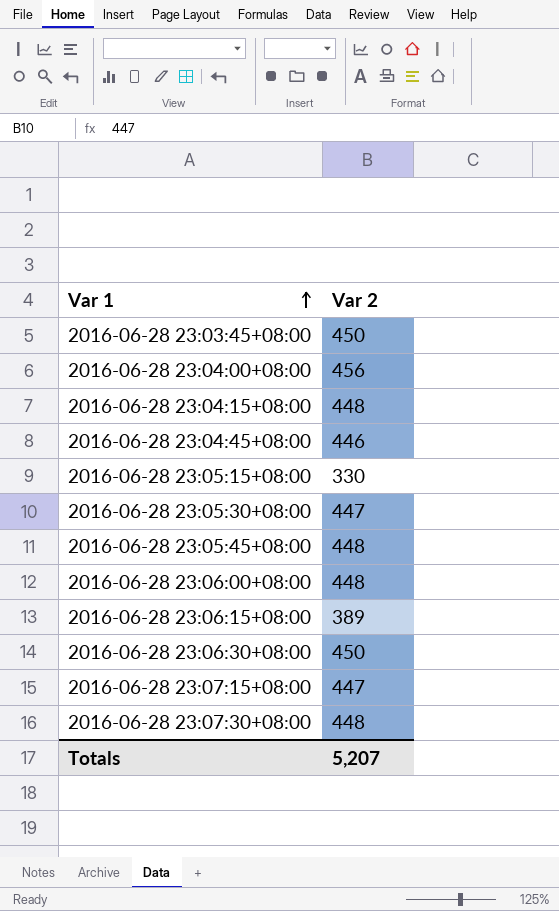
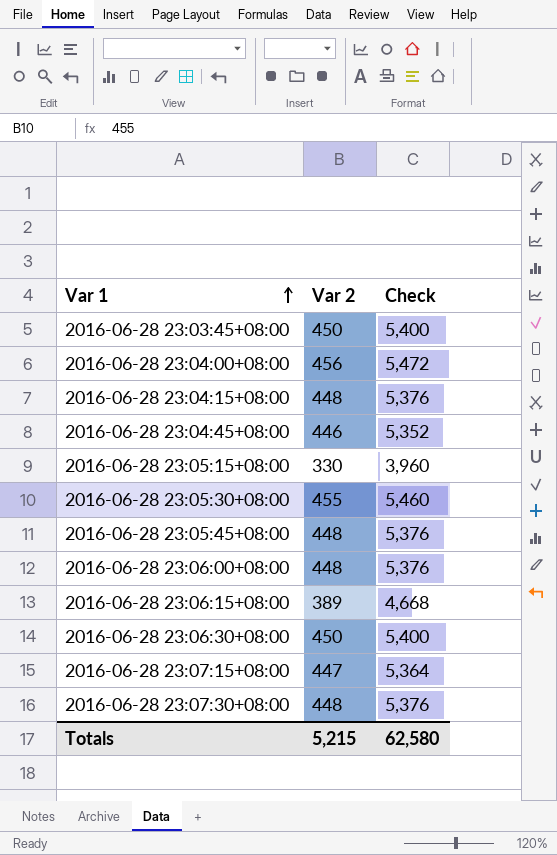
column Check | formula: none -> [Var 2] * 12
2016-06-28 23:05:30+08:00 | Var 2: 447 -> 455
Totals | Var 2: 5,207 -> 5,215

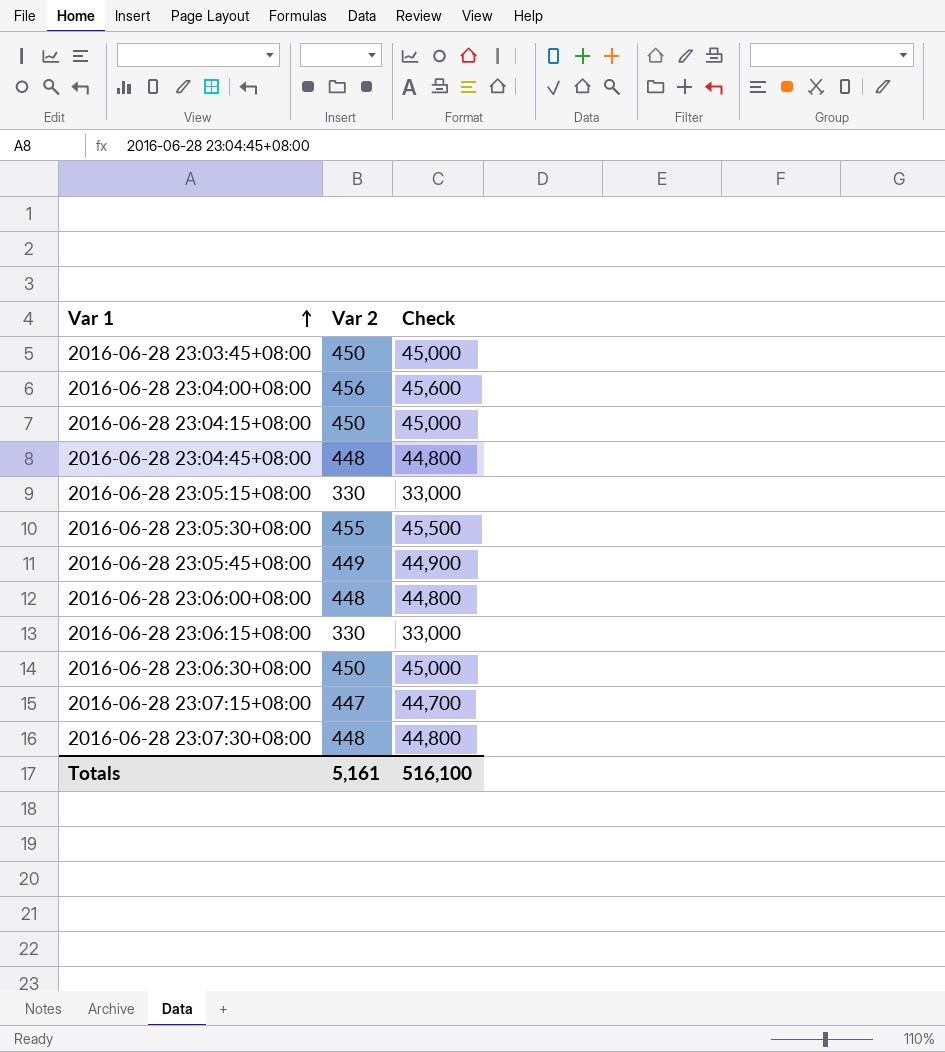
column Check | formula: [Var 2] * 12 -> [Var 2] * 100
2016-06-28 23:04:15+08:00 | Var 2: 448 -> 450
2016-06-28 23:04:45+08:00 | Var 2: 446 -> 448
2016-06-28 23:05:45+08:00 | Var 2: 448 -> 449
2016-06-28 23:06:15+08:00 | Var 2: 389 -> 330
Totals | Var 2: 5,215 -> 5,161
Totals | Check: 62,580 -> 516,100

